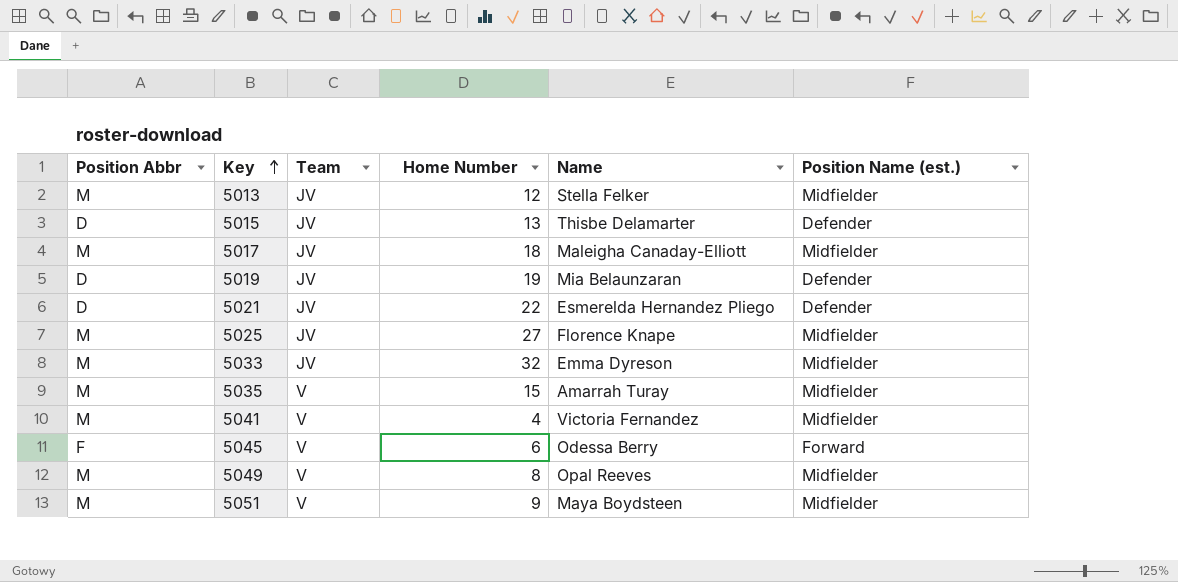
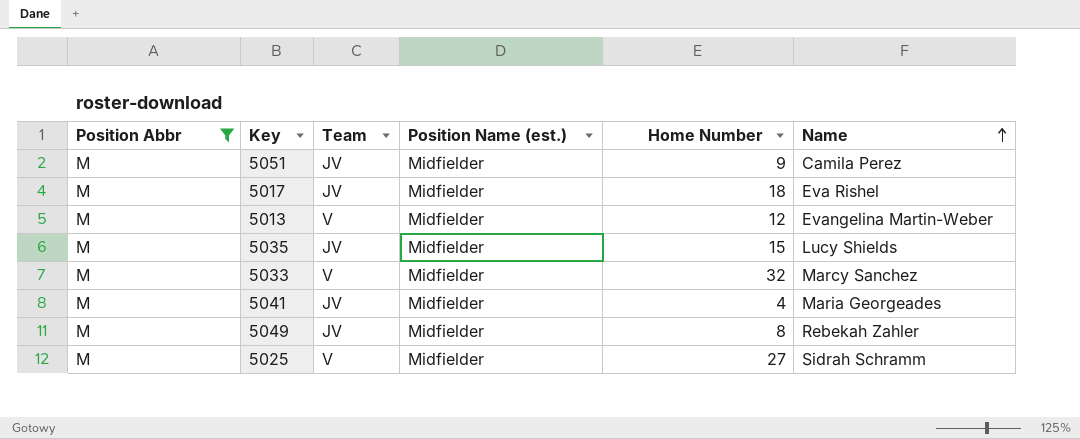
filter: none -> Position Abbr = M
row order: Key ascending -> Name ascending
column Position Name (est.) | position: 6 -> 4
5051 | Team: V -> JV
5051 | Name: Maya Boydsteen -> Camila Perez
5017 | Name: Maleigha Canaday-Elliott -> Eva Rishel
5013 | Team: JV -> V
5013 | Name: Stella Felker -> Evangelina Martin-Weber
5035 | Team: V -> JV
5035 | Name: Amarrah Turay -> Lucy Shields
5033 | Team: JV -> V
5033 | Name: Emma Dyreson -> Marcy Sanchez
5041 | Team: V -> JV
5041 | Name: Victoria Fernandez -> Maria Georgeades
5049 | Team: V -> JV
5049 | Name: Opal Reeves -> Rebekah Zahler
5025 | Team: JV -> V
5025 | Name: Florence Knape -> Sidrah Schramm

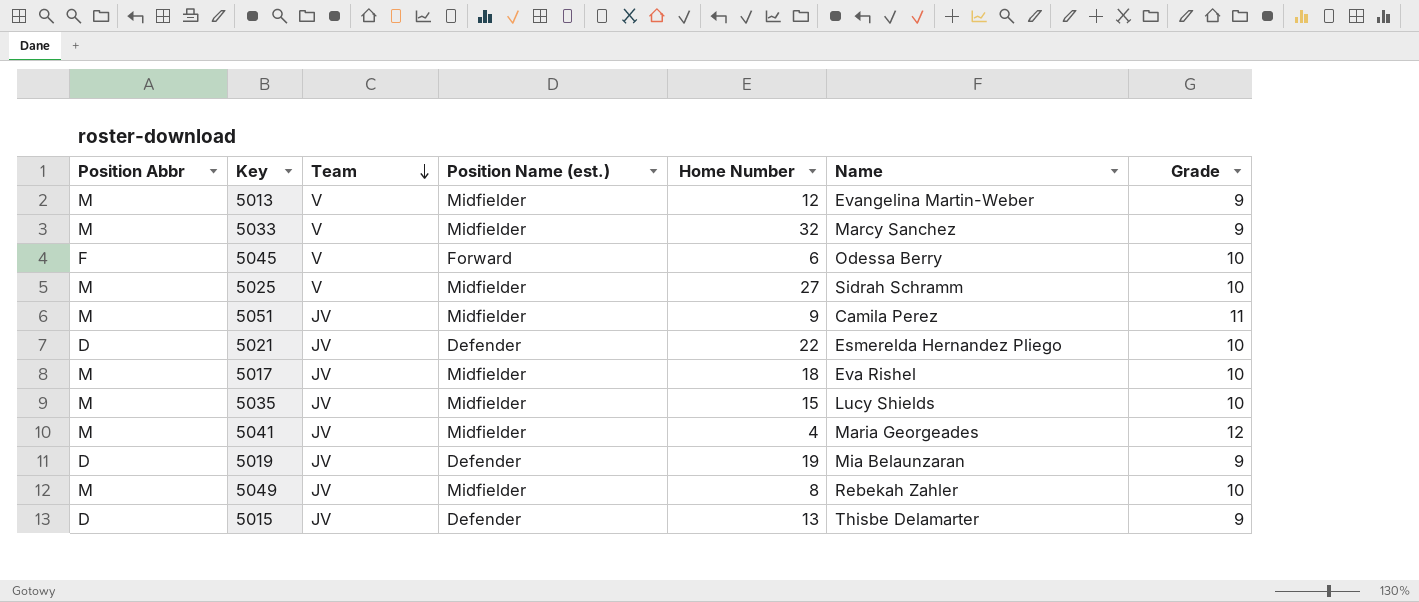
filter: Position Abbr = M -> none
row order: Name ascending -> Team descending
column Grade | position: none -> 7

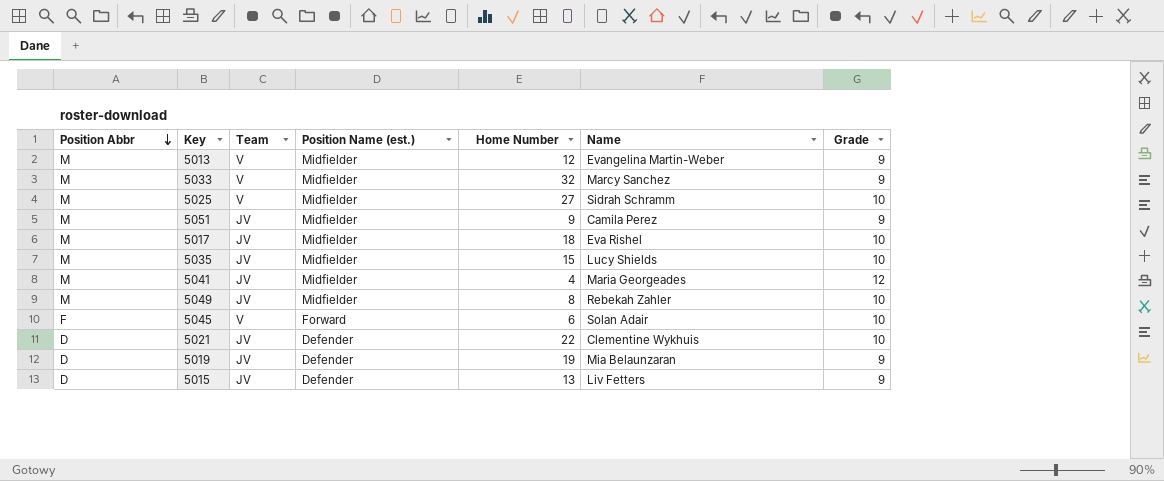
row order: Team descending -> Position Abbr descending
5051 | Grade: 11 -> 9
5045 | Name: Odessa Berry -> Solan Adair
5021 | Name: Esmerelda Hernandez Pliego -> Clementine Wykhuis
5015 | Name: Thisbe Delamarter -> Liv Fetters

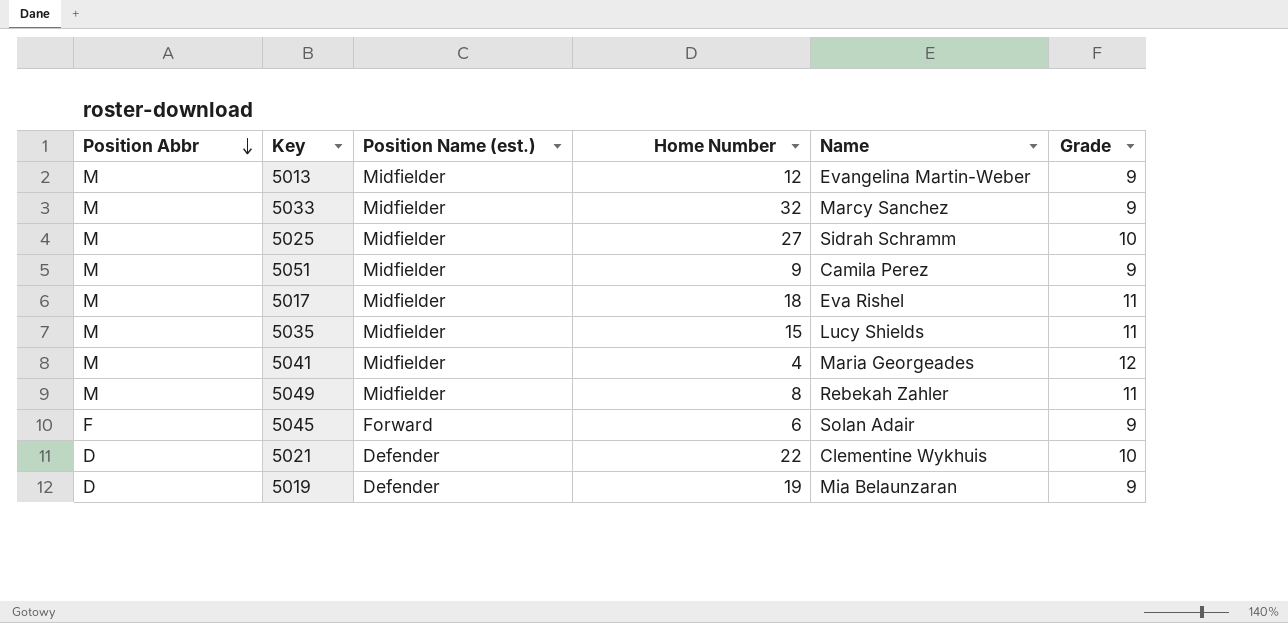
column Team | position: 3 -> none
row 5015: D | JV | Defender | 13 | Liv Fetters | 9 -> none
5017 | Grade: 10 -> 11
5035 | Grade: 10 -> 11
5049 | Grade: 10 -> 11
5045 | Grade: 10 -> 9

